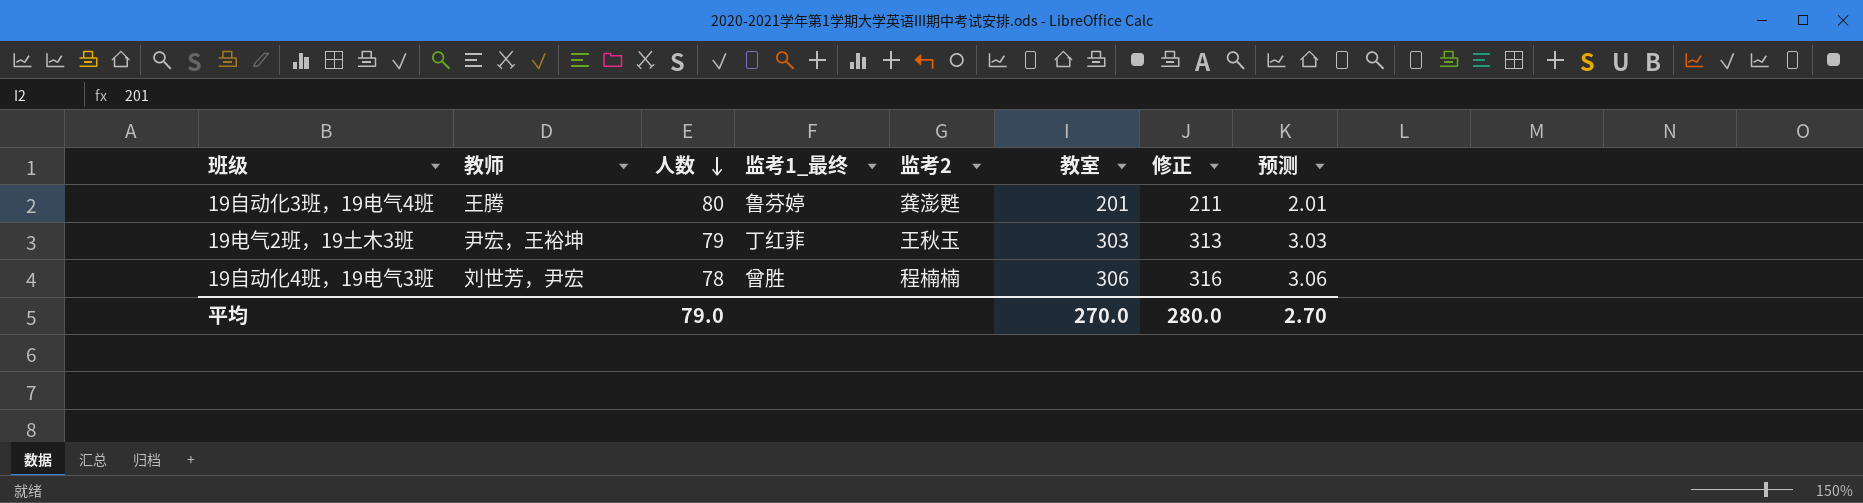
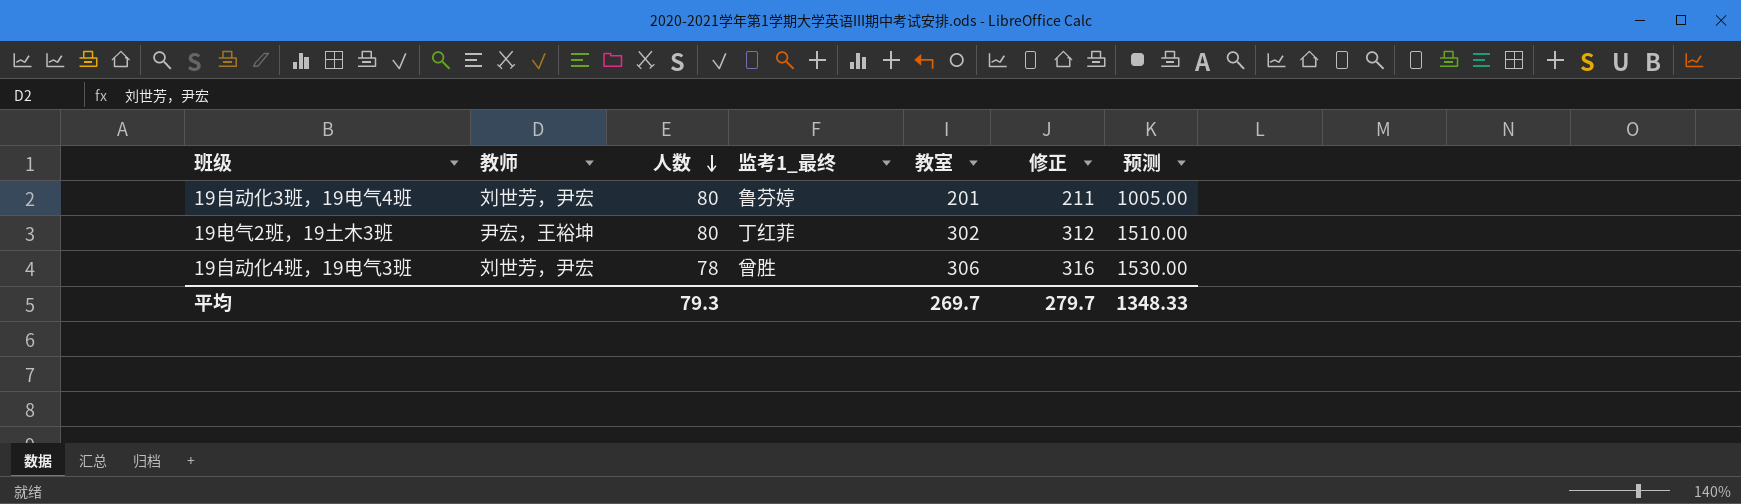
column 监考2 | position: 5 -> none
column 预测 | formula: [教室] * 0.01 -> [教室] * 5
19自动化3班，19电气4班 | 教师: 王腾 -> 刘世芳，尹宏
19电气2班，19土木3班 | 人数: 79 -> 80
19电气2班，19土木3班 | 教室: 303 -> 302
19电气2班，19土木3班 | 修正: 313 -> 312
平均 | 人数: 79.0 -> 79.3
平均 | 教室: 270.0 -> 269.7
平均 | 修正: 280.0 -> 279.7
平均 | 预测: 2.70 -> 1348.33

